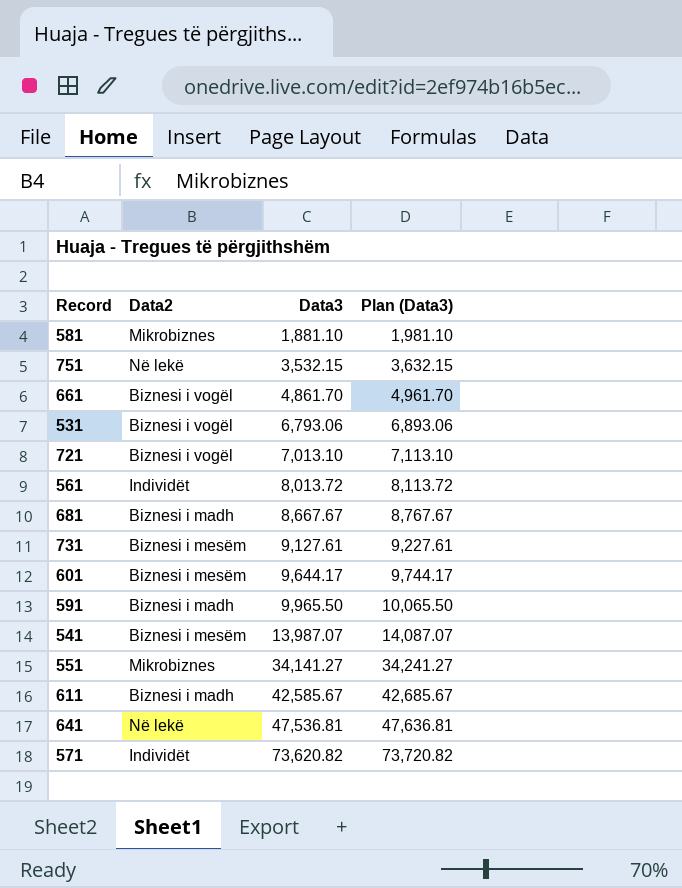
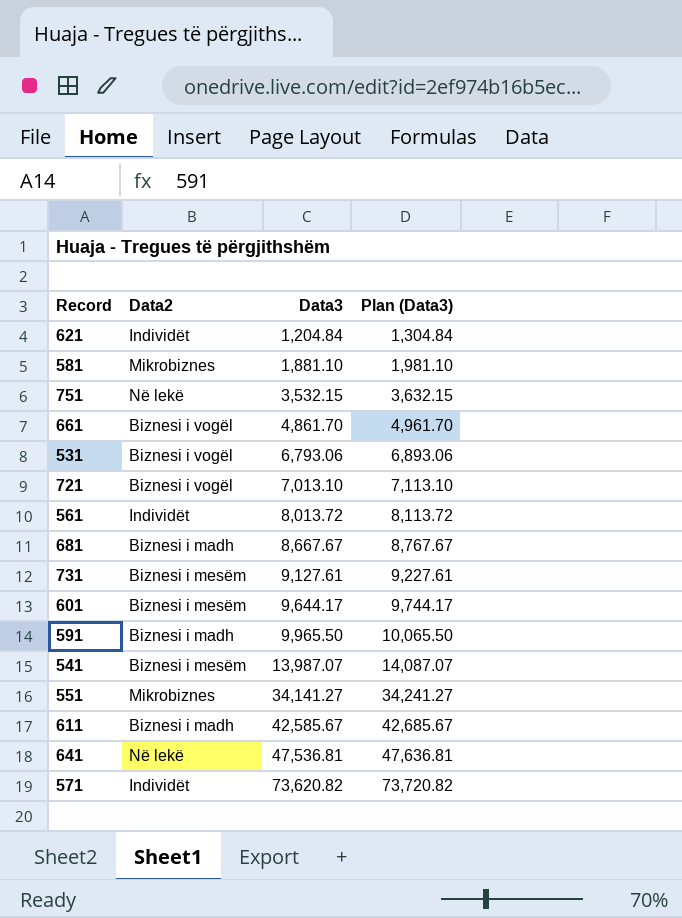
row 621: none -> Individët | 1,204.84 | 1,304.84

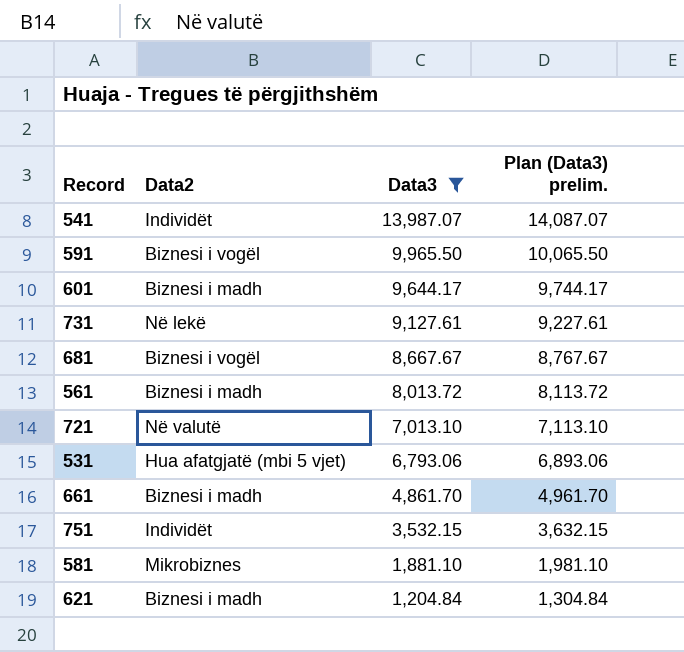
filter: none -> Data3 <= 13,987.07
row order: Data3 ascending -> Data3 descending
column name: Plan (Data3) -> Plan (Data3) prelim.
541 | Data2: Biznesi i mesëm -> Individët
591 | Data2: Biznesi i madh -> Biznesi i vogël
601 | Data2: Biznesi i mesëm -> Biznesi i madh
731 | Data2: Biznesi i mesëm -> Në lekë
681 | Data2: Biznesi i madh -> Biznesi i vogël
561 | Data2: Individët -> Biznesi i madh
721 | Data2: Biznesi i vogël -> Në valutë
531 | Data2: Biznesi i vogël -> Hua afatgjatë (mbi 5 vjet)
661 | Data2: Biznesi i vogël -> Biznesi i madh
751 | Data2: Në lekë -> Individët
621 | Data2: Individët -> Biznesi i madh

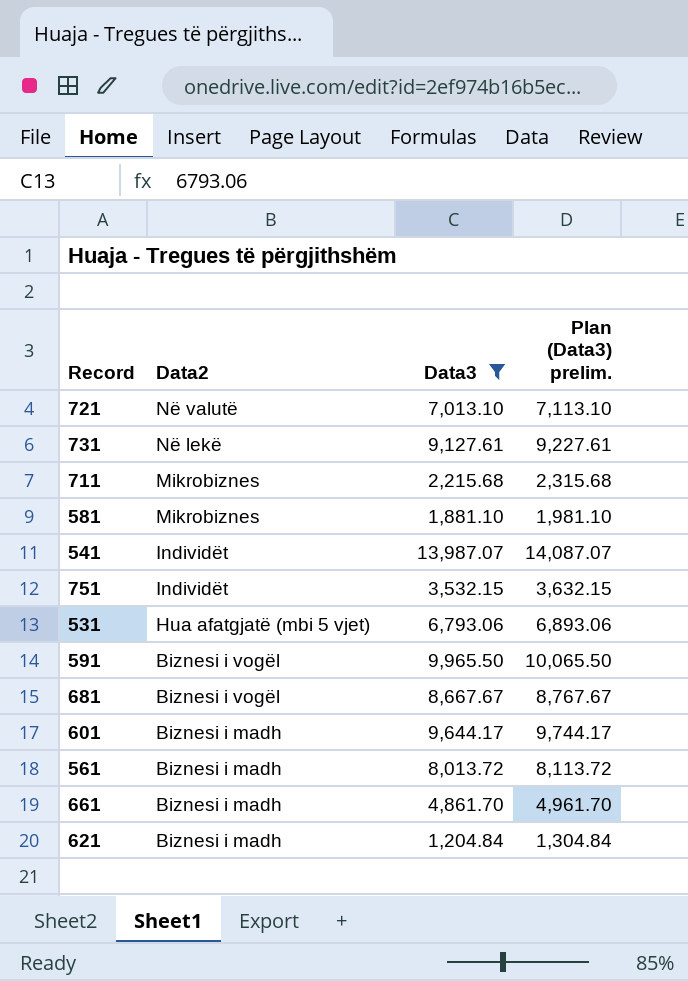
row order: Data3 descending -> Data2 descending
row 711: none -> Mikrobiznes | 2,215.68 | 2,315.68

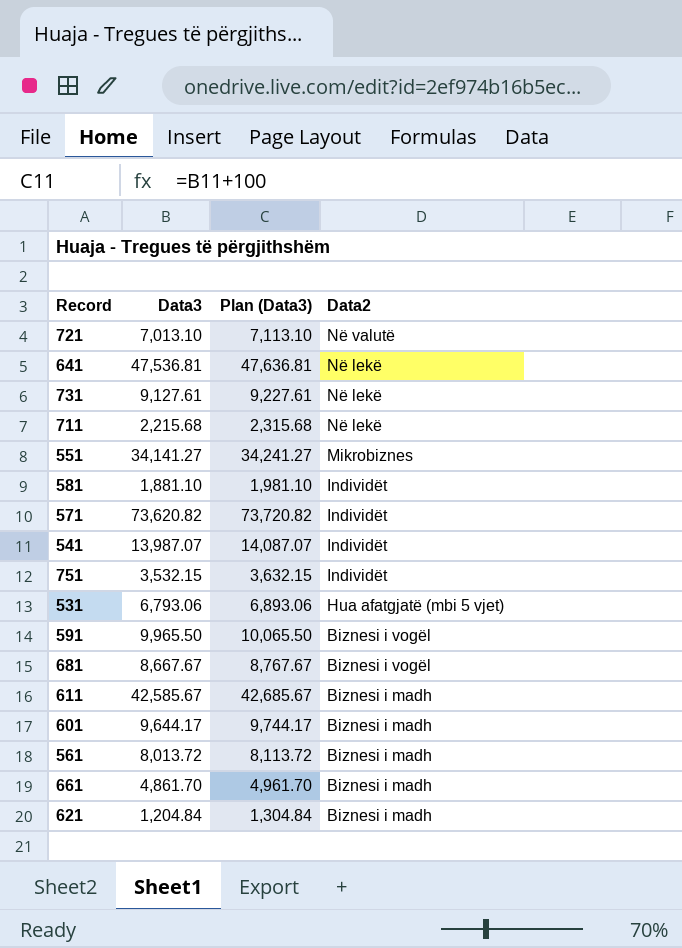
filter: Data3 <= 13,987.07 -> none
column name: Plan (Data3) prelim. -> Plan (Data3)
column Data2 | position: 2 -> 4
711 | Data2: Mikrobiznes -> Në lekë
581 | Data2: Mikrobiznes -> Individët

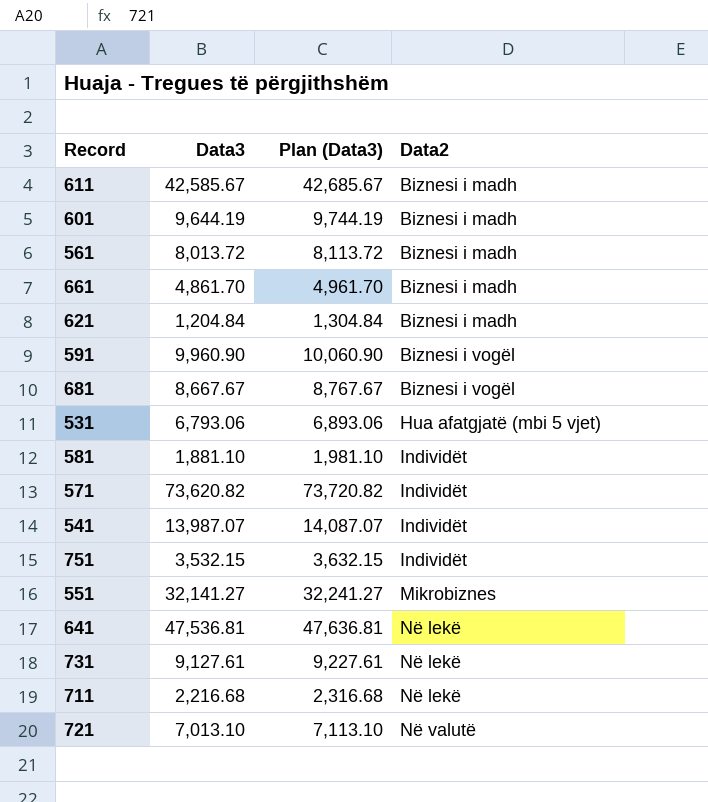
row order: Data2 descending -> Data2 ascending
601 | Data3: 9,644.17 -> 9,644.19
601 | Plan (Data3): 9,744.17 -> 9,744.19
591 | Data3: 9,965.50 -> 9,960.90
591 | Plan (Data3): 10,065.50 -> 10,060.90
551 | Data3: 34,141.27 -> 32,141.27
551 | Plan (Data3): 34,241.27 -> 32,241.27
711 | Data3: 2,215.68 -> 2,216.68
711 | Plan (Data3): 2,315.68 -> 2,316.68

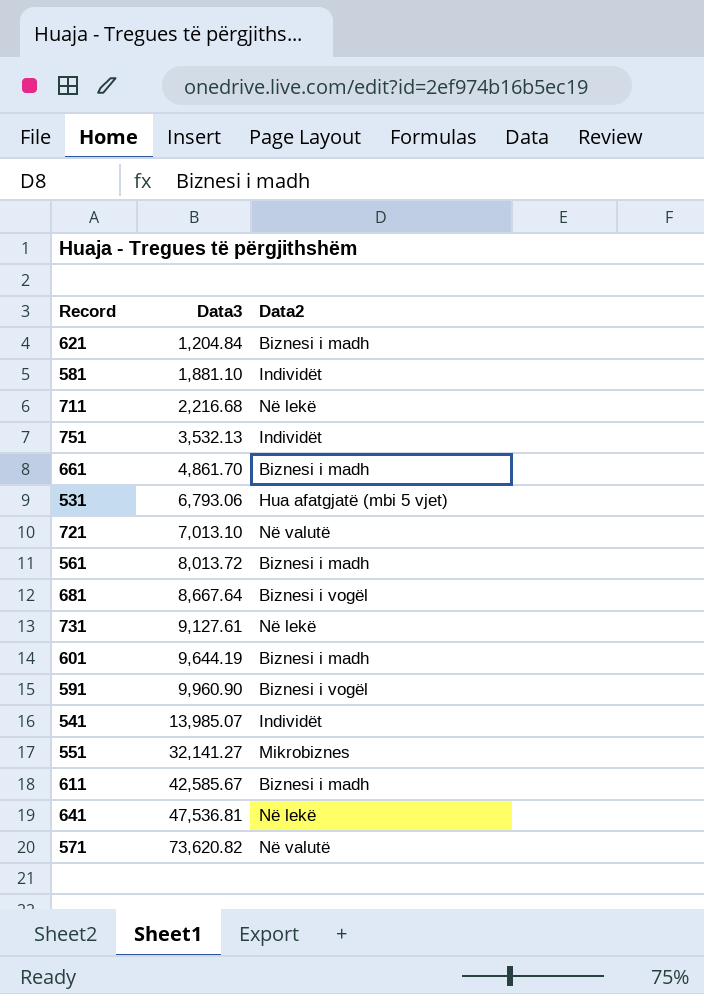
row order: Data2 ascending -> Data3 ascending
column Plan (Data3) | formula: [Data3] + 100 -> none
751 | Data3: 3,532.15 -> 3,532.13
681 | Data3: 8,667.67 -> 8,667.64
541 | Data3: 13,987.07 -> 13,985.07
571 | Data2: Individët -> Në valutë

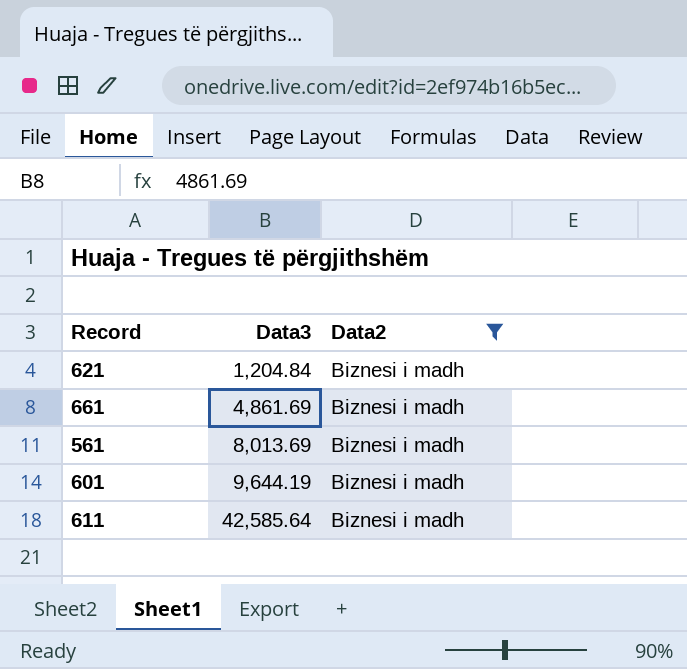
filter: none -> Data2 = Biznesi i madh
661 | Data3: 4,861.70 -> 4,861.69
561 | Data3: 8,013.72 -> 8,013.69
611 | Data3: 42,585.67 -> 42,585.64

